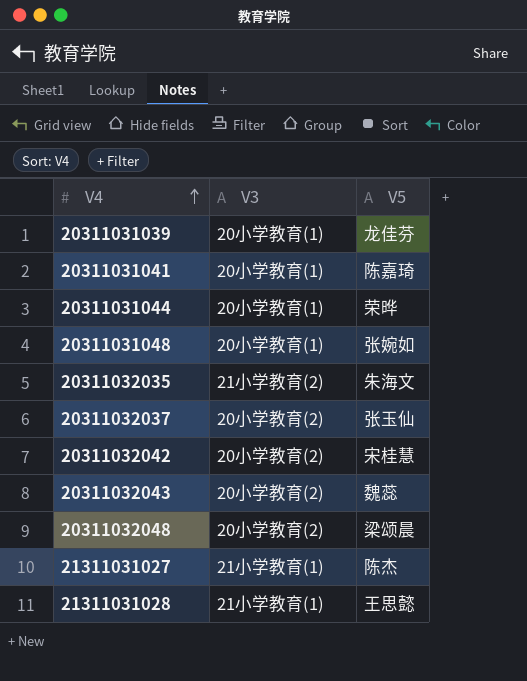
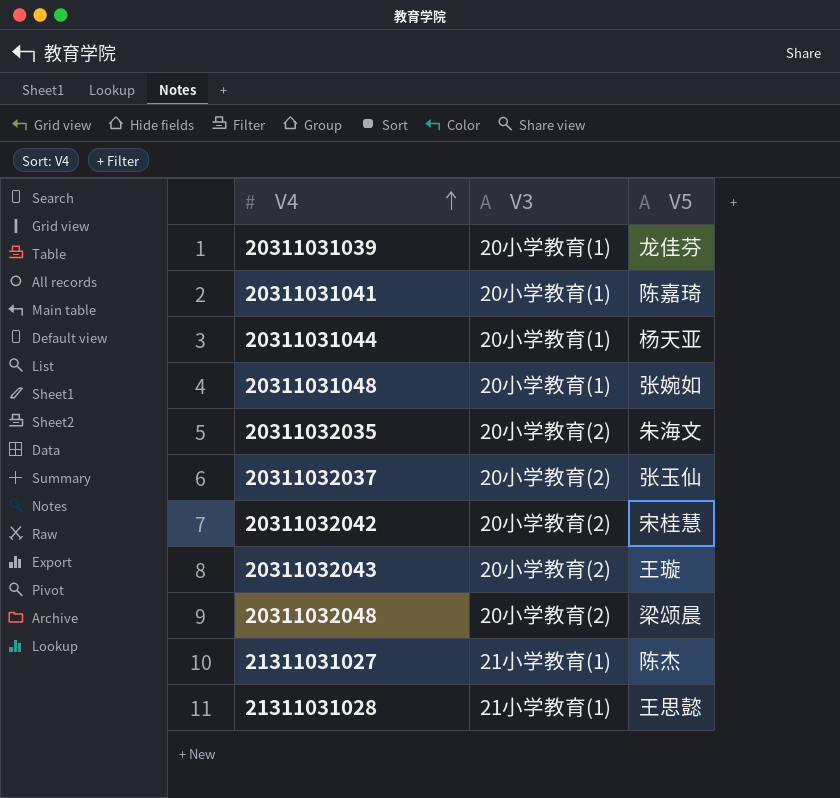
20311031044 | V5: 荣晔 -> 杨天亚
20311032035 | V3: 21小学教育(2) -> 20小学教育(2)
20311032043 | V5: 魏蕊 -> 王璇

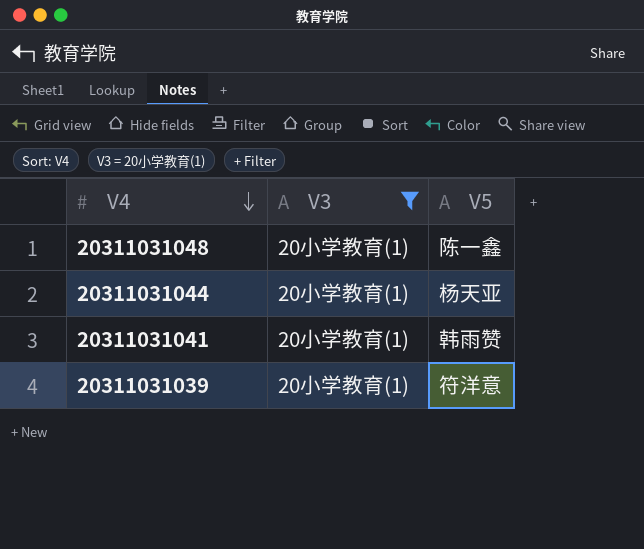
filter: none -> V3 = 20小学教育(1)
row order: V4 ascending -> V4 descending
20311031048 | V5: 张婉如 -> 陈一鑫
20311031041 | V5: 陈嘉琦 -> 韩雨赞
20311031039 | V5: 龙佳芬 -> 符洋意

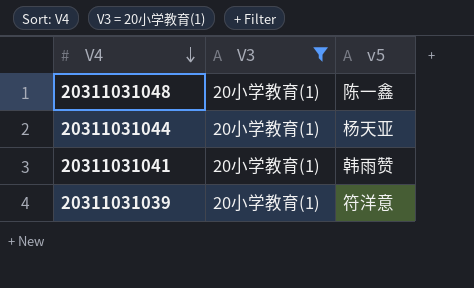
column name: V5 -> v5

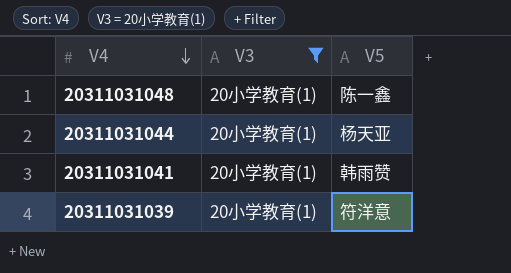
column name: v5 -> V5

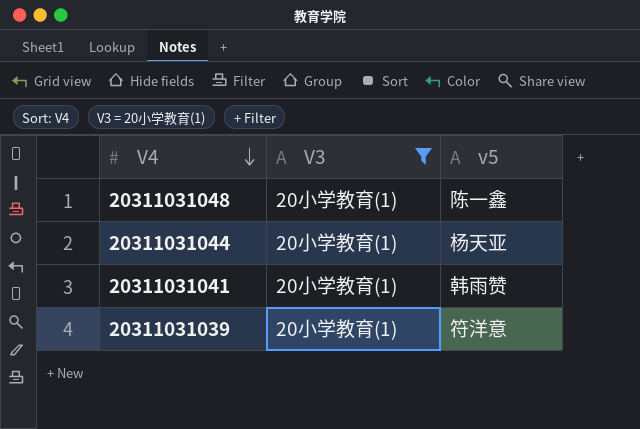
column name: V5 -> v5

